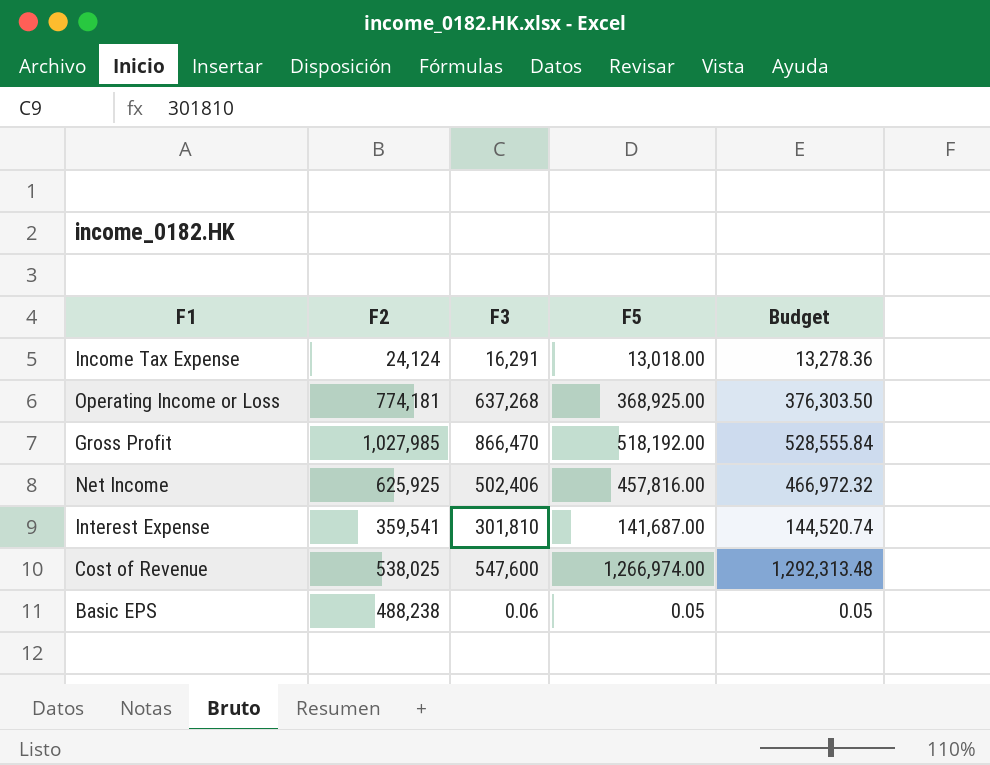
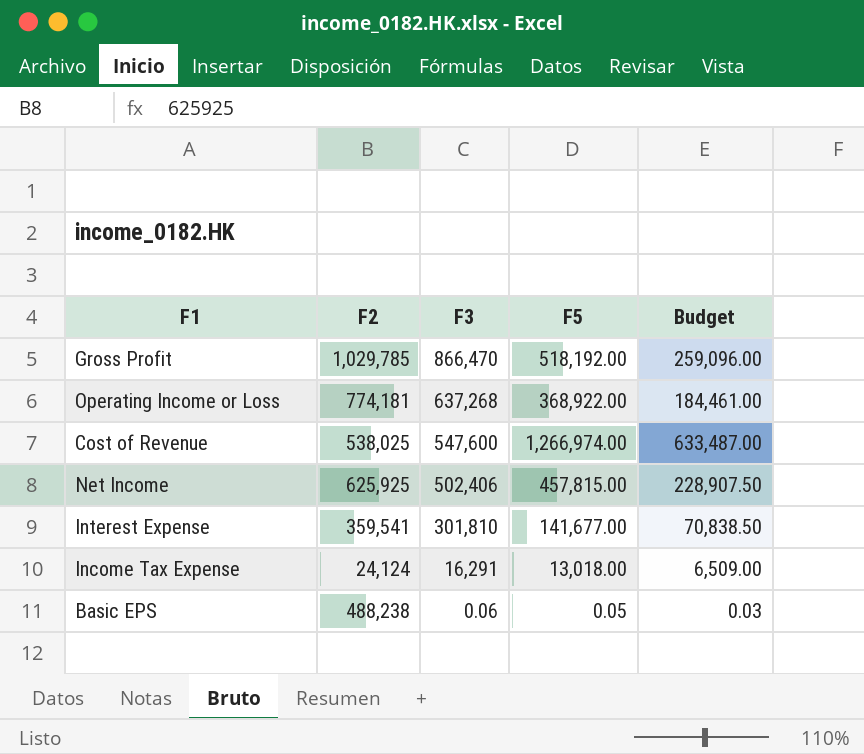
row order: none -> F3 descending
column Budget | formula: [F5] * 1.02 -> [F5] * 0.5
Gross Profit | F2: 1,027,985 -> 1,029,785
Operating Income or Loss | F5: 368,925.00 -> 368,922.00
Net Income | F5: 457,816.00 -> 457,815.00
Interest Expense | F5: 141,687.00 -> 141,677.00

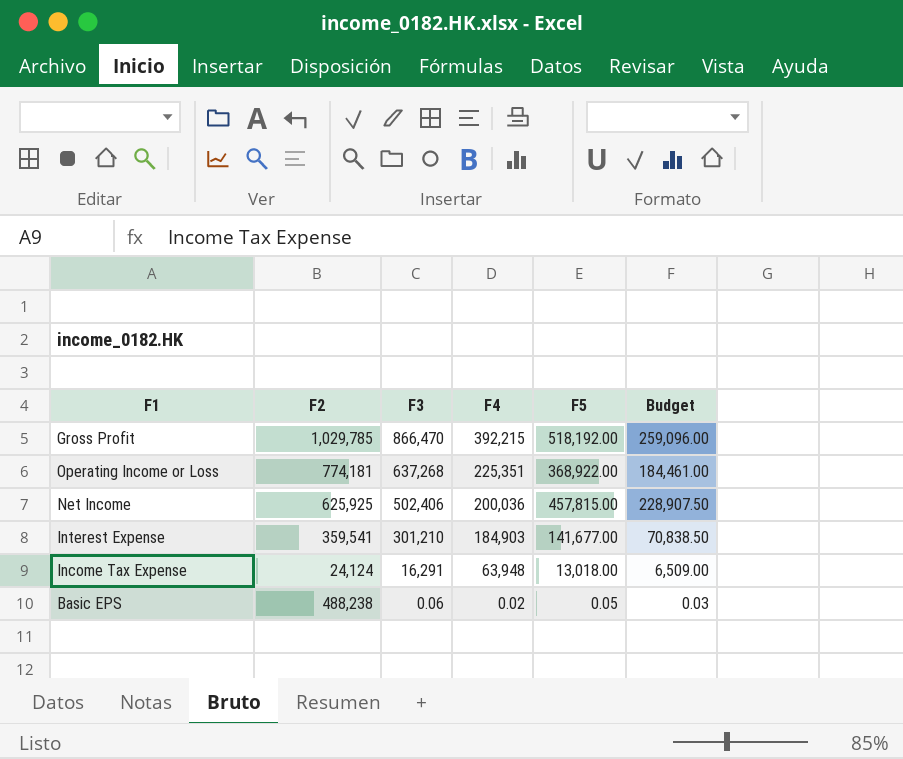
column F4 | position: none -> 4
row Cost of Revenue: 538,025 | 547,600 | 1,266,974.00 | 633,487.00 -> none
Interest Expense | F3: 301,810 -> 301,210

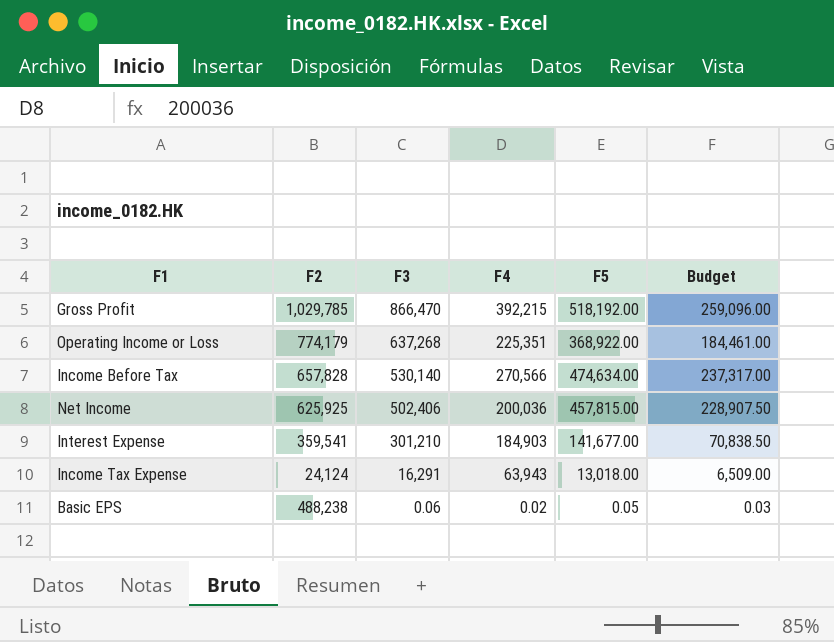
Operating Income or Loss | F2: 774,181 -> 774,179
row Income Before Tax: none -> 657,828 | 530,140 | 270,566 | 474,634.00 | 237,317.00
Income Tax Expense | F4: 63,948 -> 63,943

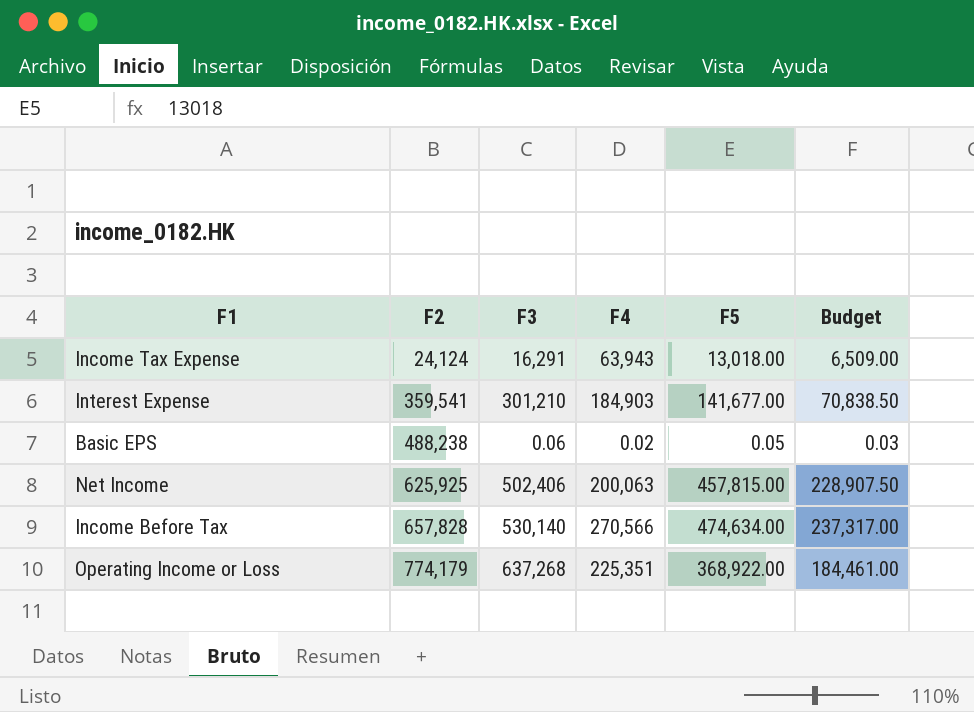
row order: F3 descending -> F2 ascending
row Gross Profit: 1,029,785 | 866,470 | 392,215 | 518,192.00 | 259,096.00 -> none
Net Income | F4: 200,036 -> 200,063

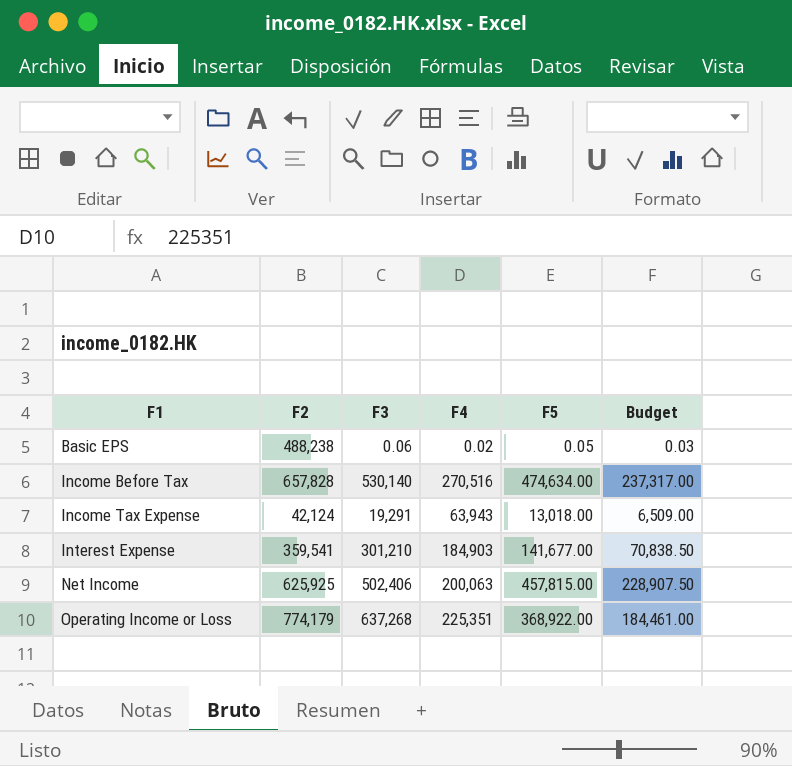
row order: F2 ascending -> F1 ascending
Income Before Tax | F4: 270,566 -> 270,516
Income Tax Expense | F2: 24,124 -> 42,124
Income Tax Expense | F3: 16,291 -> 19,291

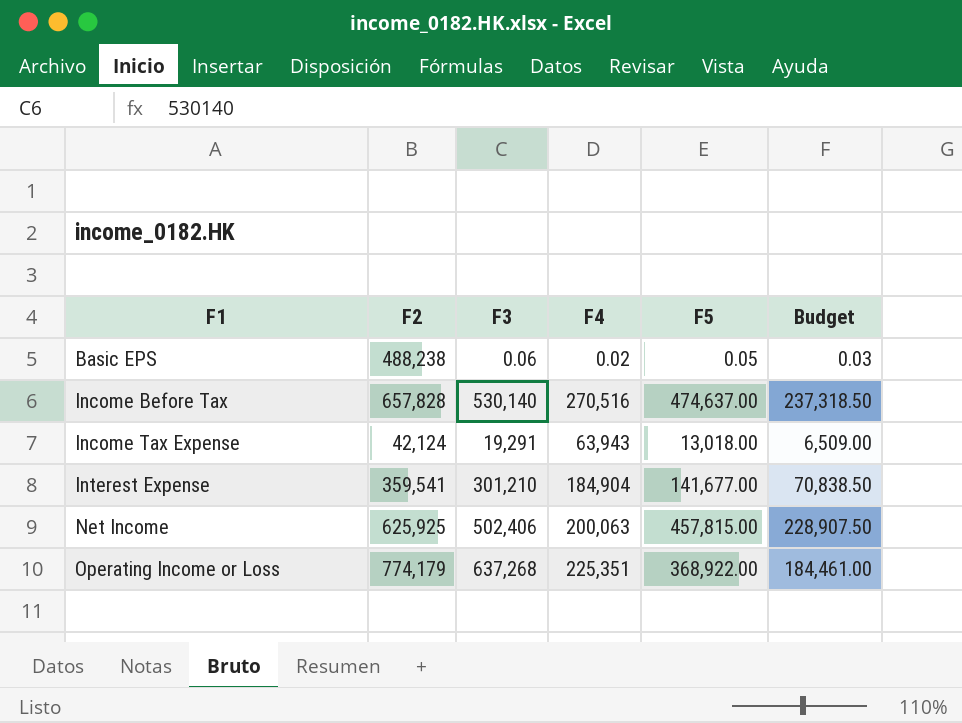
Income Before Tax | F5: 474,634.00 -> 474,637.00
Income Before Tax | Budget: 237,317.00 -> 237,318.50
Interest Expense | F4: 184,903 -> 184,904

